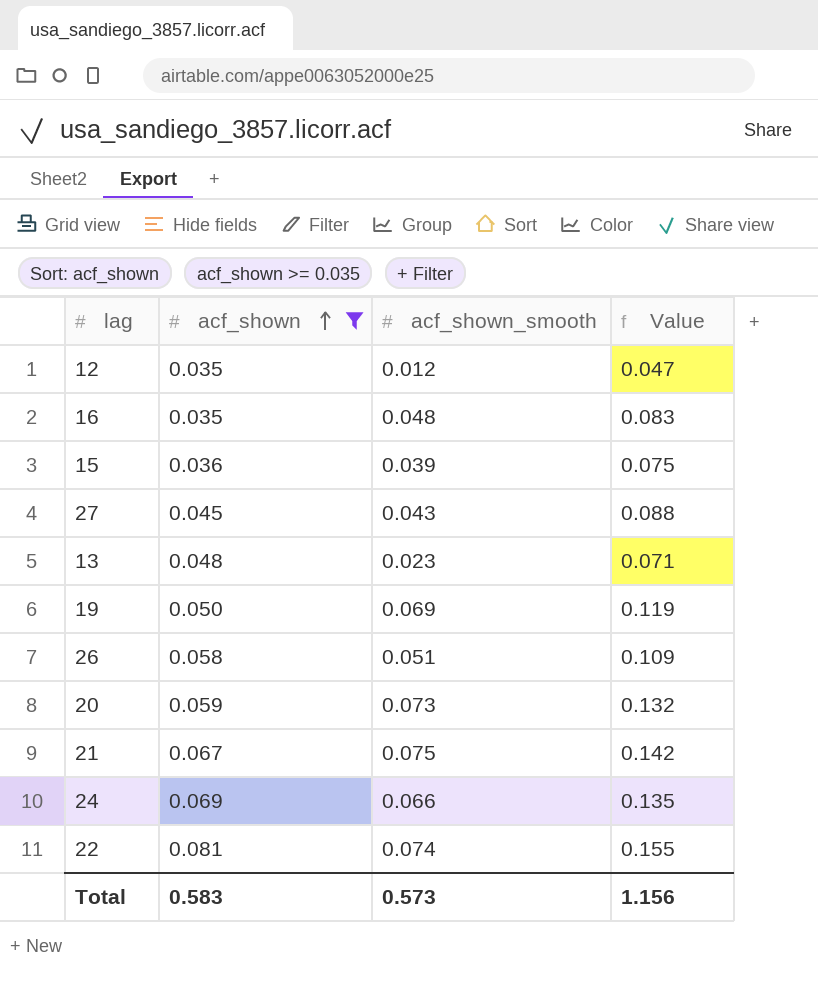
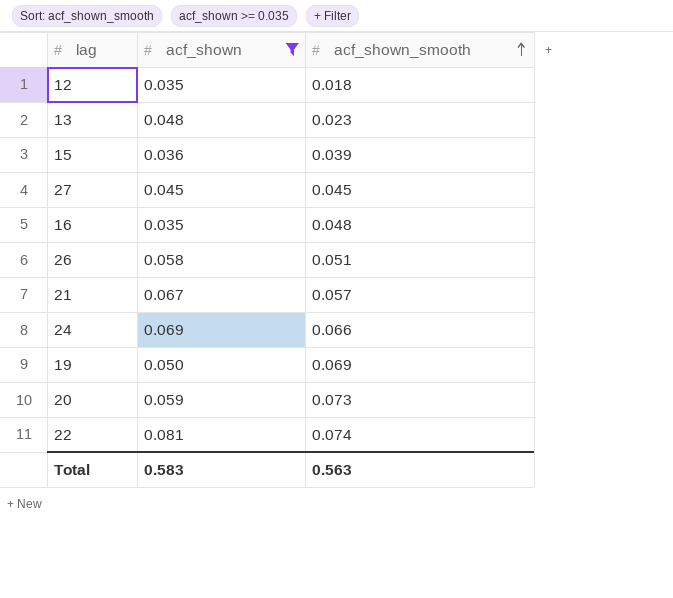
row order: acf_shown ascending -> acf_shown_smooth ascending
column Value | formula: [acf_shown] + [acf_shown_smooth] -> none
12 | acf_shown_smooth: 0.012 -> 0.018
27 | acf_shown_smooth: 0.043 -> 0.045
21 | acf_shown_smooth: 0.075 -> 0.057
Total | acf_shown_smooth: 0.573 -> 0.563

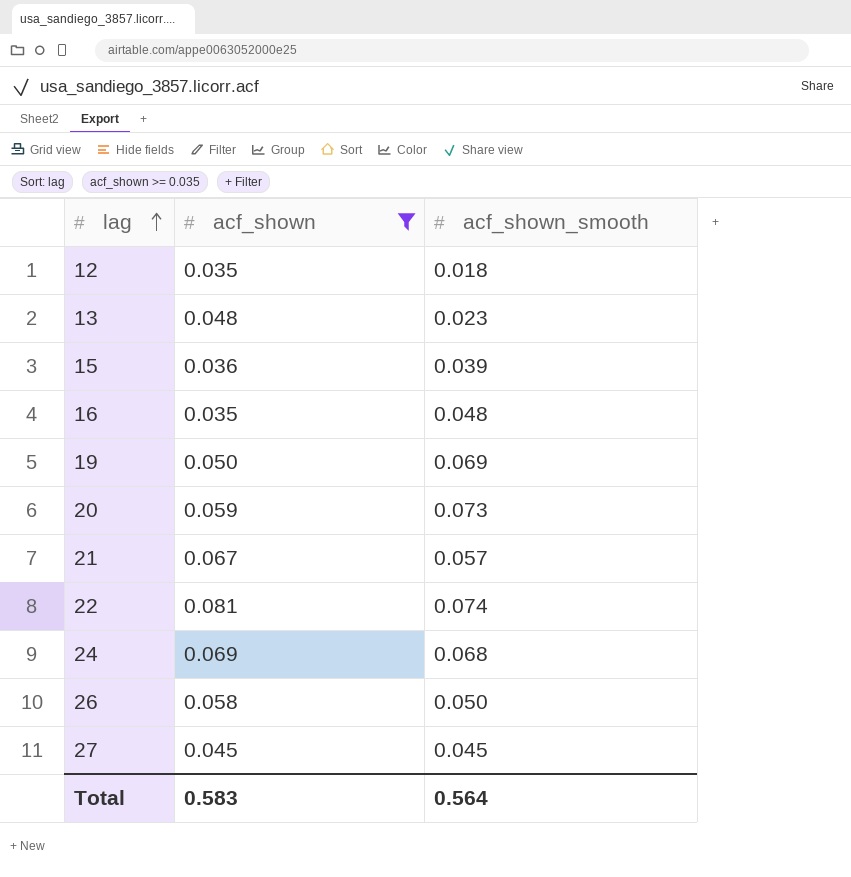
row order: acf_shown_smooth ascending -> lag ascending
24 | acf_shown_smooth: 0.066 -> 0.068
26 | acf_shown_smooth: 0.051 -> 0.050
Total | acf_shown_smooth: 0.563 -> 0.564

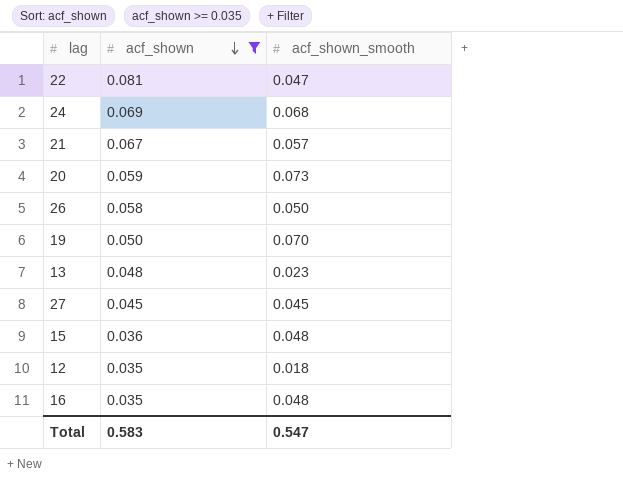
row order: lag ascending -> acf_shown descending
22 | acf_shown_smooth: 0.074 -> 0.047
19 | acf_shown_smooth: 0.069 -> 0.070
15 | acf_shown_smooth: 0.039 -> 0.048
Total | acf_shown_smooth: 0.564 -> 0.547

